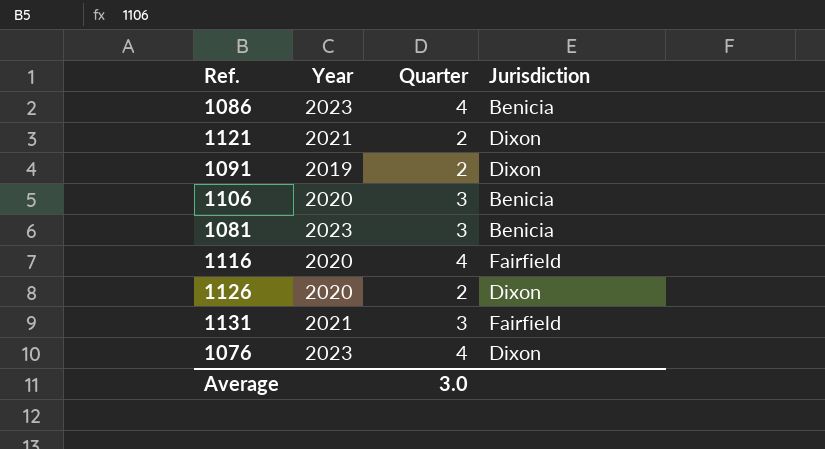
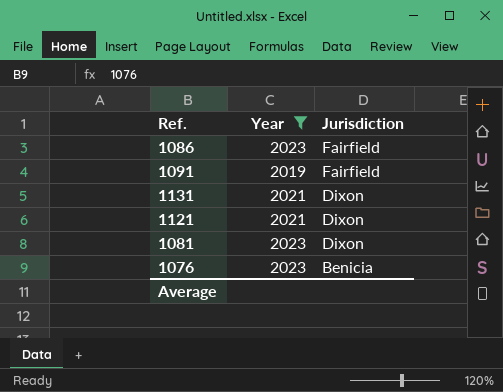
filter: none -> Year != 2020
row order: none -> Jurisdiction descending
column Quarter | position: 3 -> none
1086 | Jurisdiction: Benicia -> Fairfield
1091 | Jurisdiction: Dixon -> Fairfield
1131 | Jurisdiction: Fairfield -> Dixon
1081 | Jurisdiction: Benicia -> Dixon
1076 | Jurisdiction: Dixon -> Benicia

